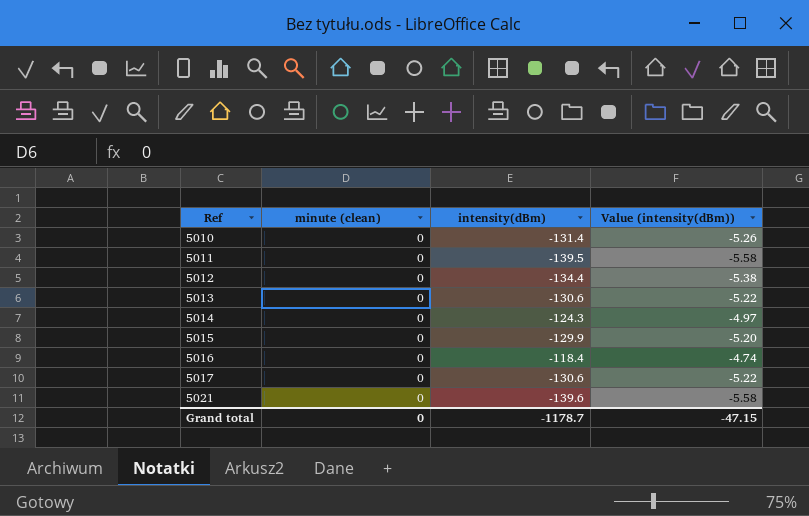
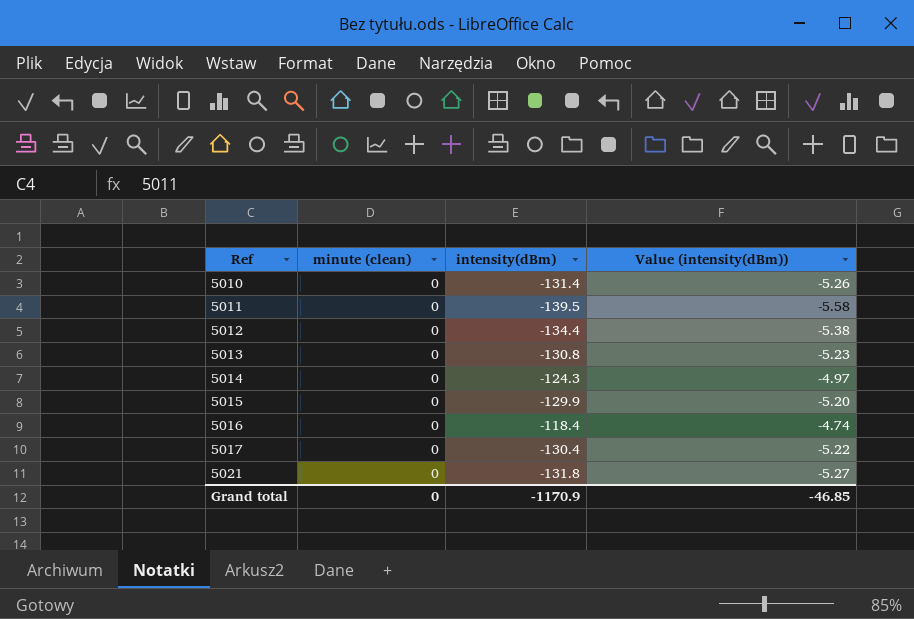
5013 | intensity(dBm): -130.6 -> -130.8
5013 | Value (intensity(dBm)): -5.22 -> -5.23
5017 | intensity(dBm): -130.6 -> -130.4
5021 | intensity(dBm): -139.6 -> -131.8
5021 | Value (intensity(dBm)): -5.58 -> -5.27
Grand total | intensity(dBm): -1178.7 -> -1170.9
Grand total | Value (intensity(dBm)): -47.15 -> -46.85

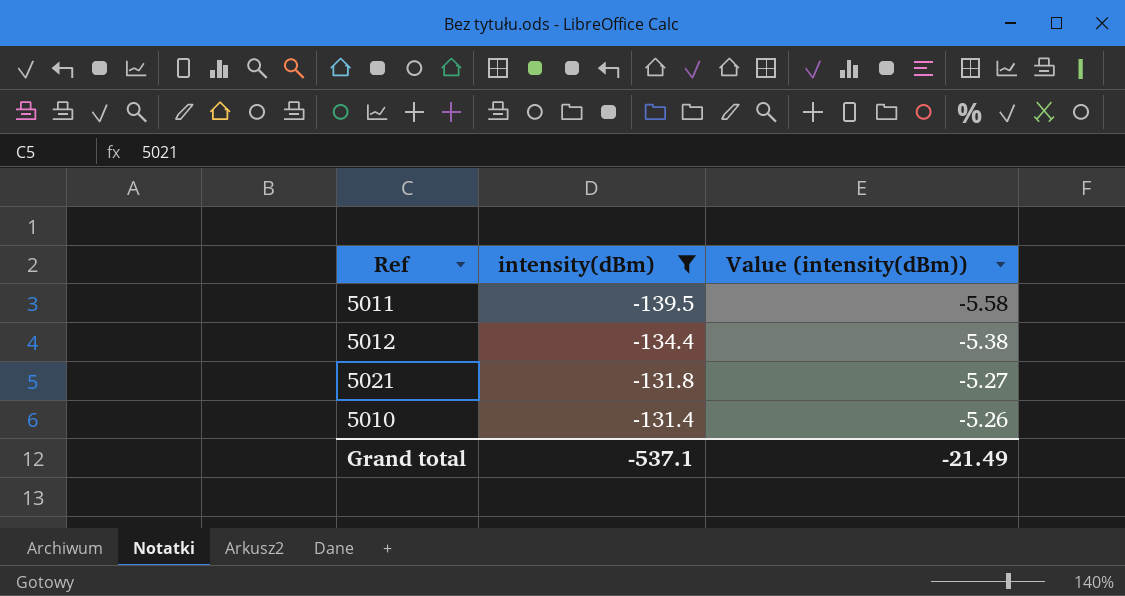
filter: none -> intensity(dBm) <= -131.4
row order: Ref ascending -> intensity(dBm) ascending
column minute (clean) | position: 2 -> none
Grand total | intensity(dBm): -1170.9 -> -537.1
Grand total | Value (intensity(dBm)): -46.85 -> -21.49

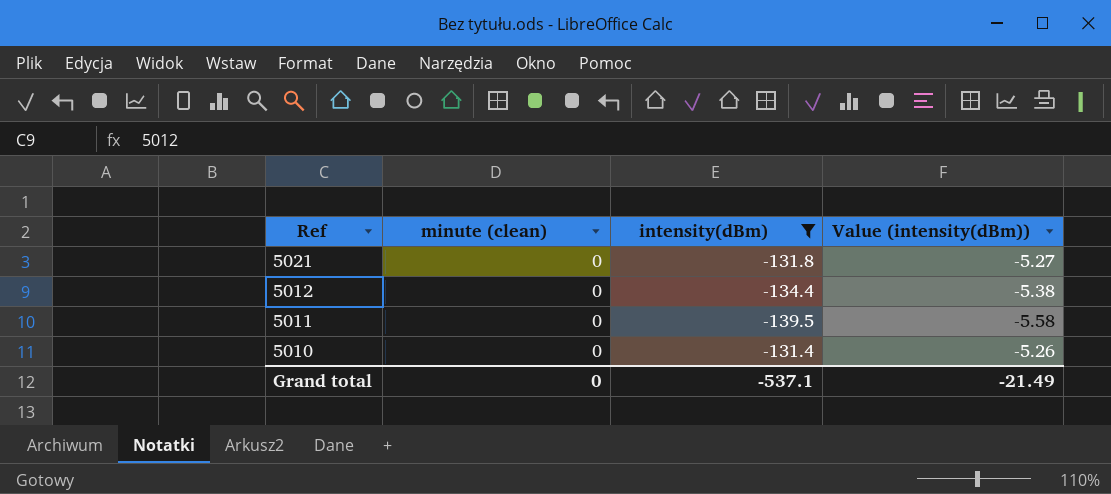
row order: intensity(dBm) ascending -> Ref descending
column minute (clean) | position: none -> 2

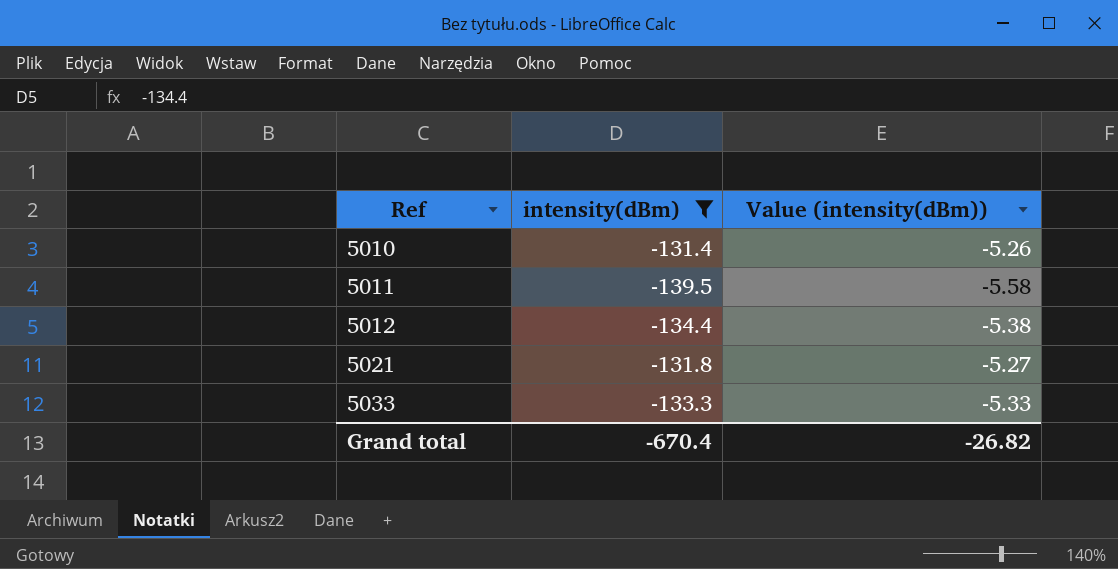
row order: Ref descending -> Ref ascending
column minute (clean) | position: 2 -> none
row 5033: none -> -133.3 | -5.33
Grand total | intensity(dBm): -537.1 -> -670.4
Grand total | Value (intensity(dBm)): -21.49 -> -26.82

